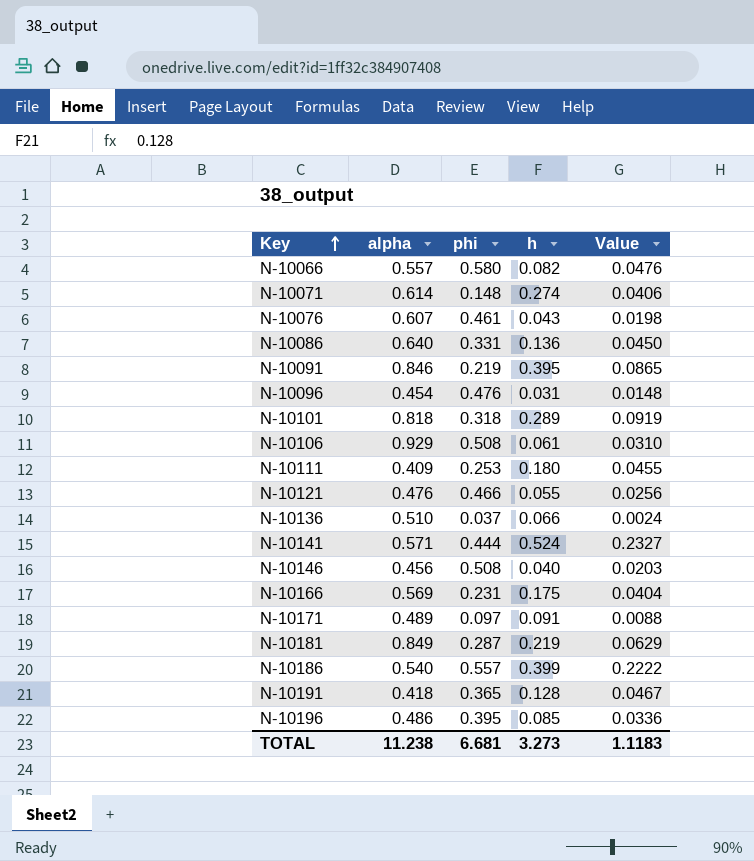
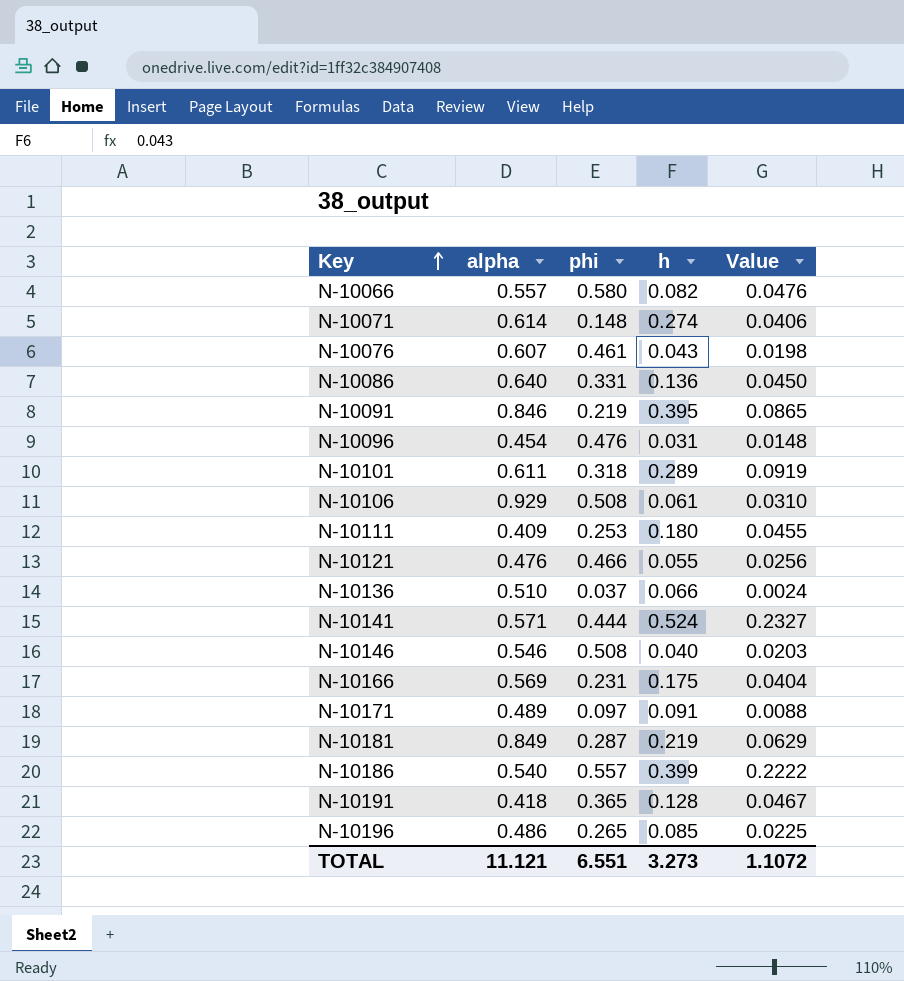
N-10101 | alpha: 0.818 -> 0.611
N-10146 | alpha: 0.456 -> 0.546
N-10196 | phi: 0.395 -> 0.265
N-10196 | Value: 0.0336 -> 0.0225
TOTAL | alpha: 11.238 -> 11.121
TOTAL | phi: 6.681 -> 6.551
TOTAL | Value: 1.1183 -> 1.1072

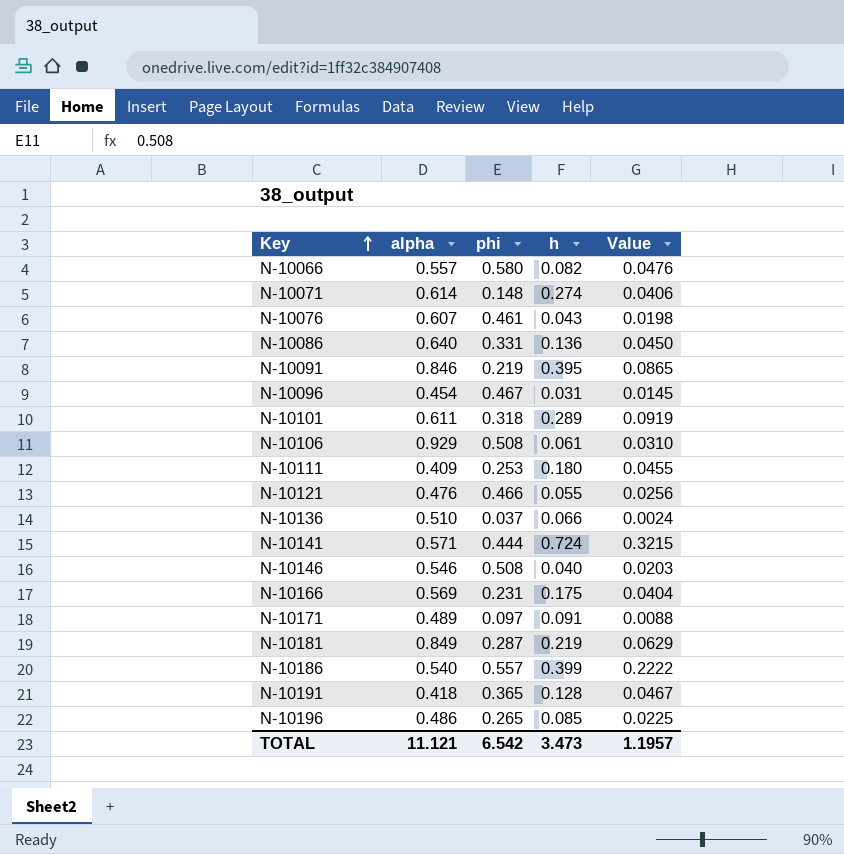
N-10096 | phi: 0.476 -> 0.467
N-10096 | Value: 0.0148 -> 0.0145
N-10141 | h: 0.524 -> 0.724
N-10141 | Value: 0.2327 -> 0.3215
TOTAL | phi: 6.551 -> 6.542
TOTAL | h: 3.273 -> 3.473
TOTAL | Value: 1.1072 -> 1.1957

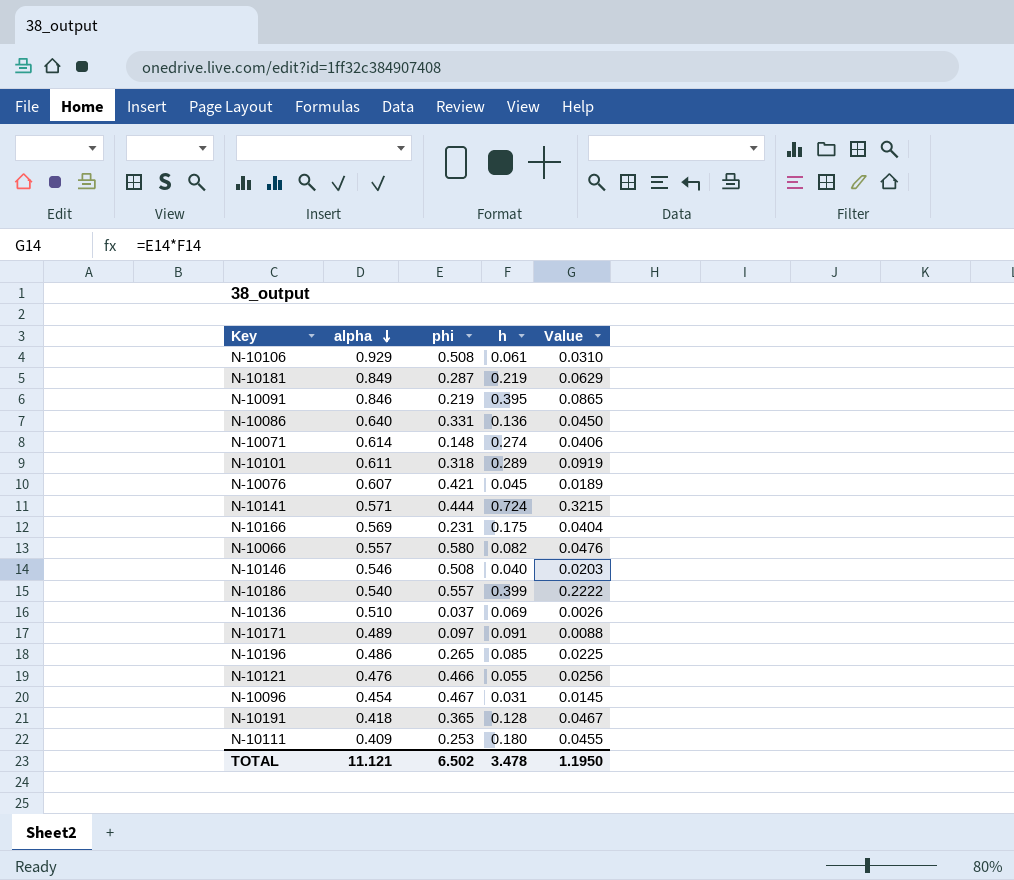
row order: Key ascending -> alpha descending
N-10076 | phi: 0.461 -> 0.421
N-10076 | h: 0.043 -> 0.045
N-10076 | Value: 0.0198 -> 0.0189
N-10136 | h: 0.066 -> 0.069
N-10136 | Value: 0.0024 -> 0.0026
TOTAL | phi: 6.542 -> 6.502
TOTAL | h: 3.473 -> 3.478
TOTAL | Value: 1.1957 -> 1.1950

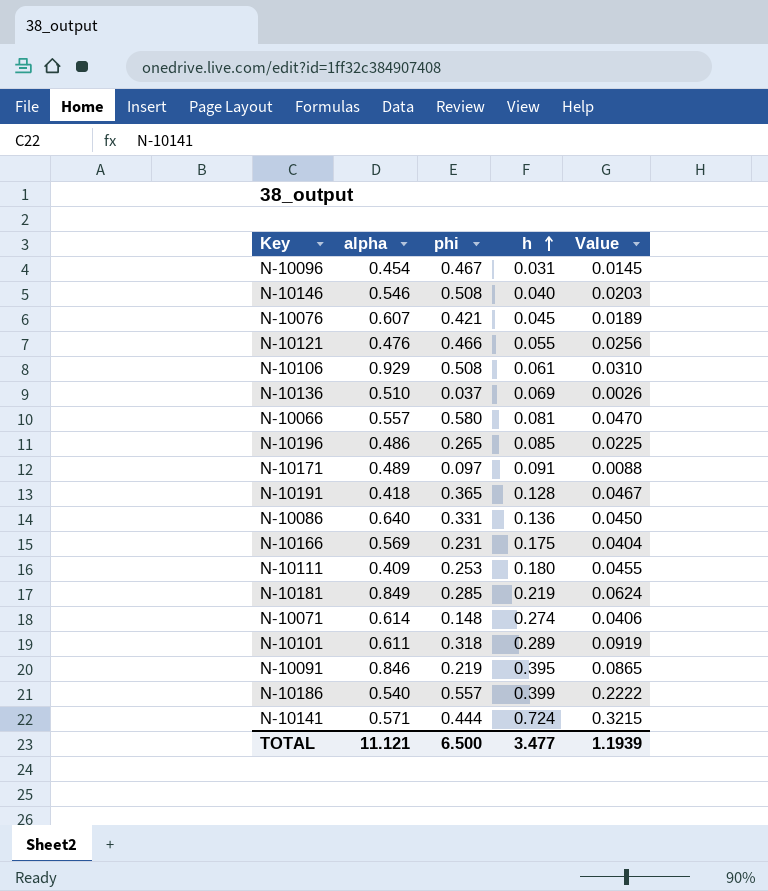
row order: alpha descending -> h ascending
N-10066 | h: 0.082 -> 0.081
N-10066 | Value: 0.0476 -> 0.0470
N-10181 | phi: 0.287 -> 0.285
N-10181 | Value: 0.0629 -> 0.0624
TOTAL | phi: 6.502 -> 6.500
TOTAL | h: 3.478 -> 3.477
TOTAL | Value: 1.1950 -> 1.1939

